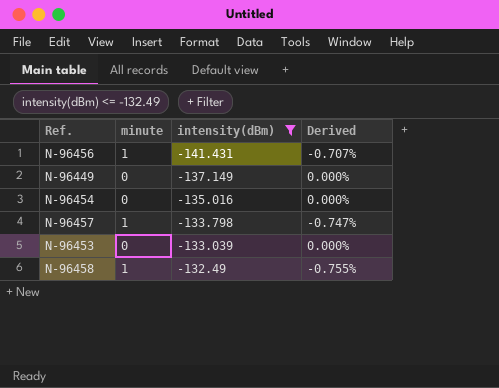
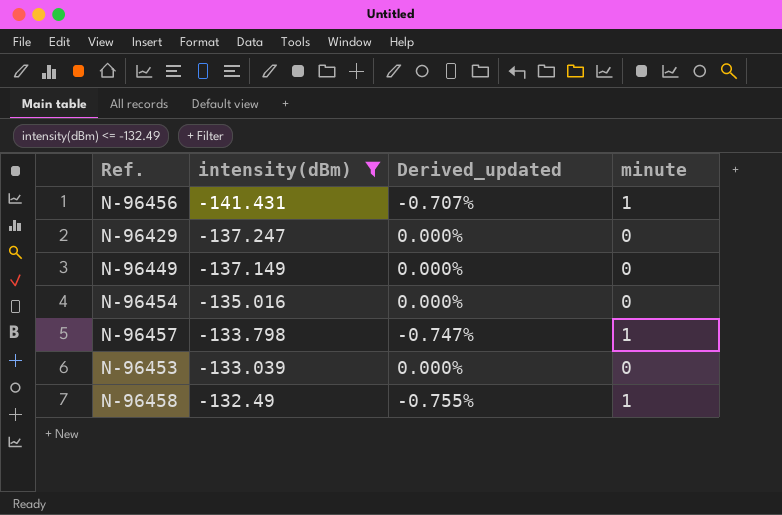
column name: Derived -> Derived_updated
column minute | position: 2 -> 4
row N-96429: none -> -137.247 | 0.000% | 0

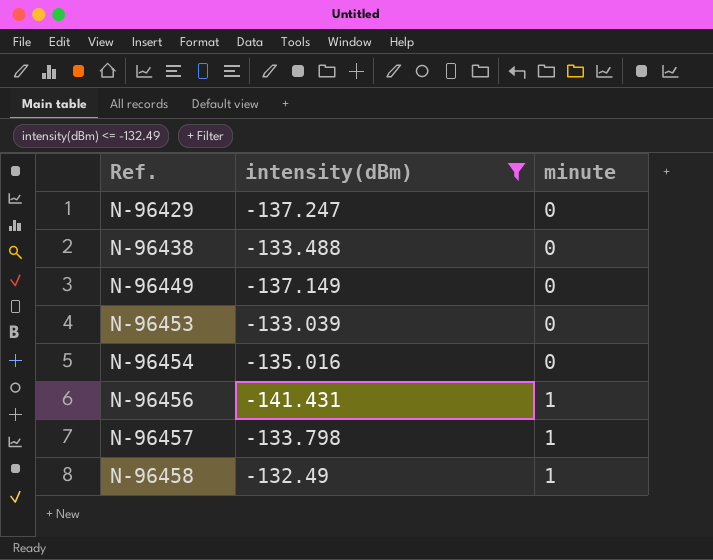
row order: intensity(dBm) ascending -> Ref. ascending
column Derived_updated | formula: [minute] / [intensity(dBm)] -> none
row N-96438: none -> -133.488 | 0

